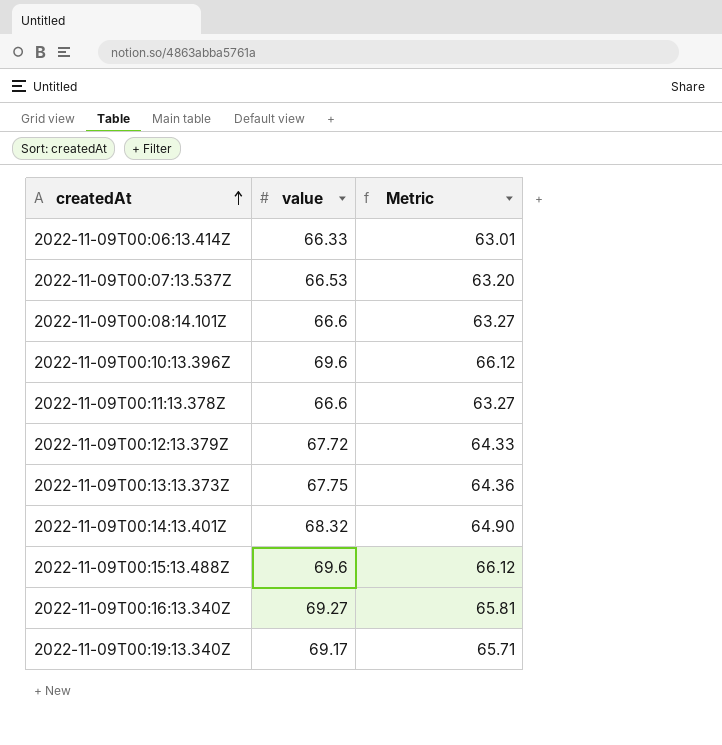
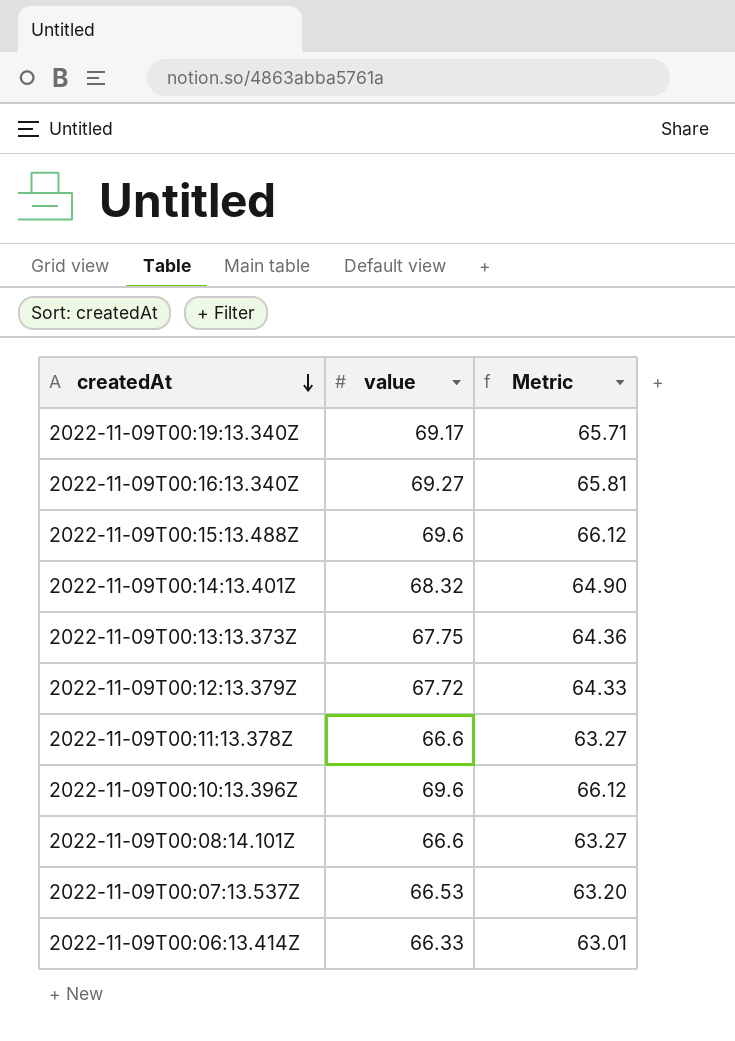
row order: createdAt ascending -> createdAt descending

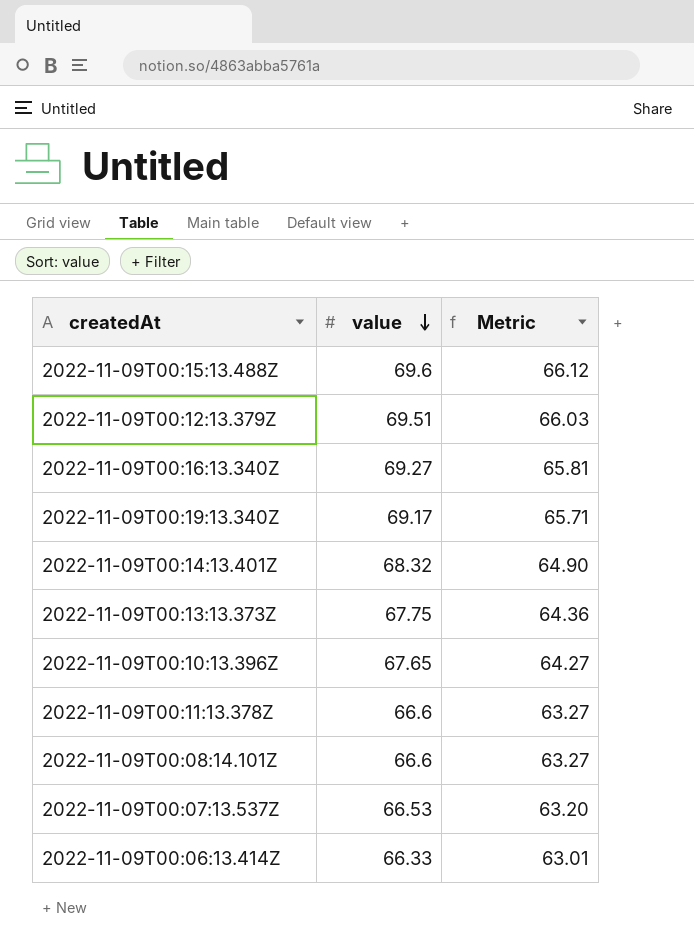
row order: createdAt descending -> value descending
2022-11-09T00:12:13.379Z | value: 67.72 -> 69.51
2022-11-09T00:12:13.379Z | Metric: 64.33 -> 66.03
2022-11-09T00:10:13.396Z | value: 69.6 -> 67.65
2022-11-09T00:10:13.396Z | Metric: 66.12 -> 64.27

